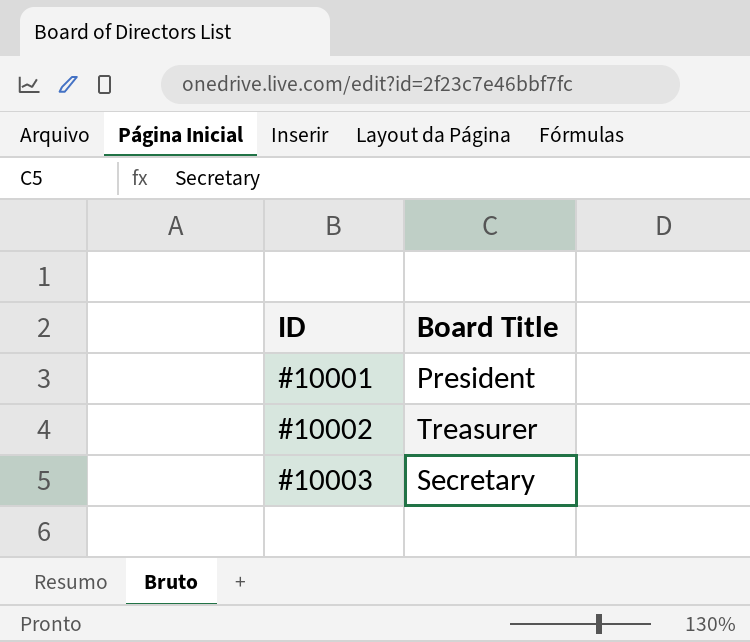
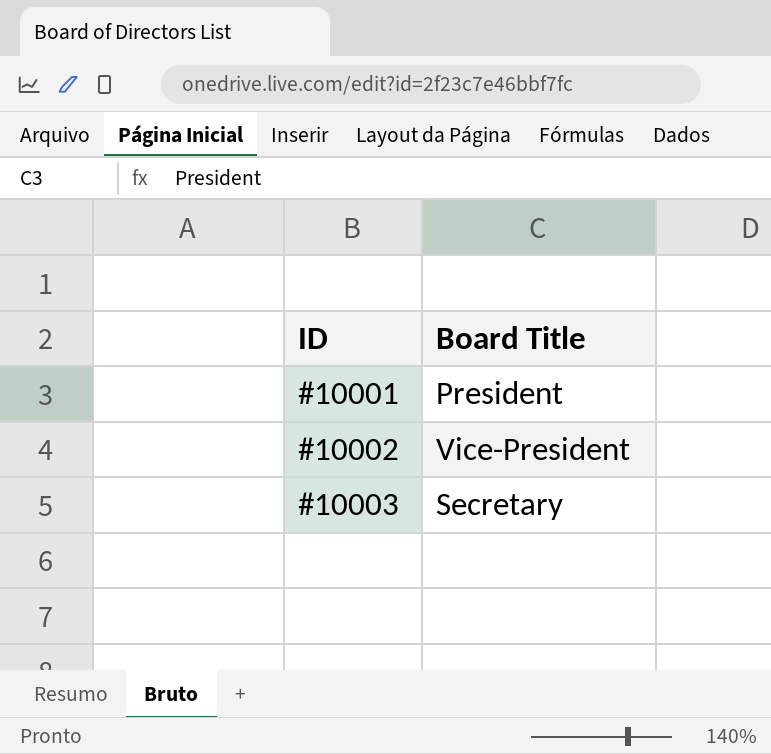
#10002 | Board Title: Treasurer -> Vice-President

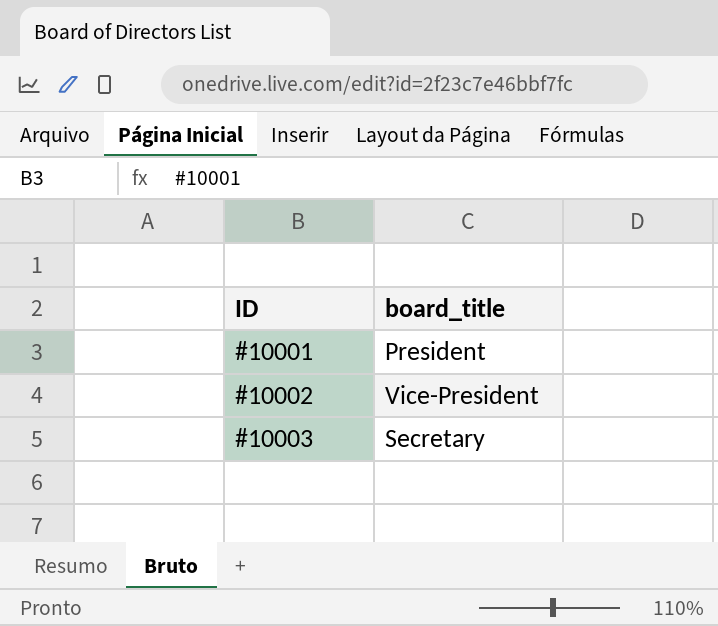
column name: Board Title -> board_title

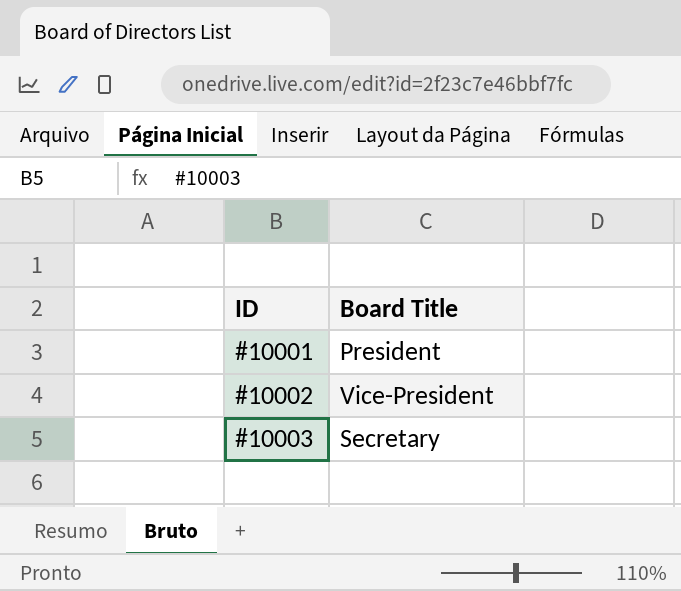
column name: board_title -> Board Title

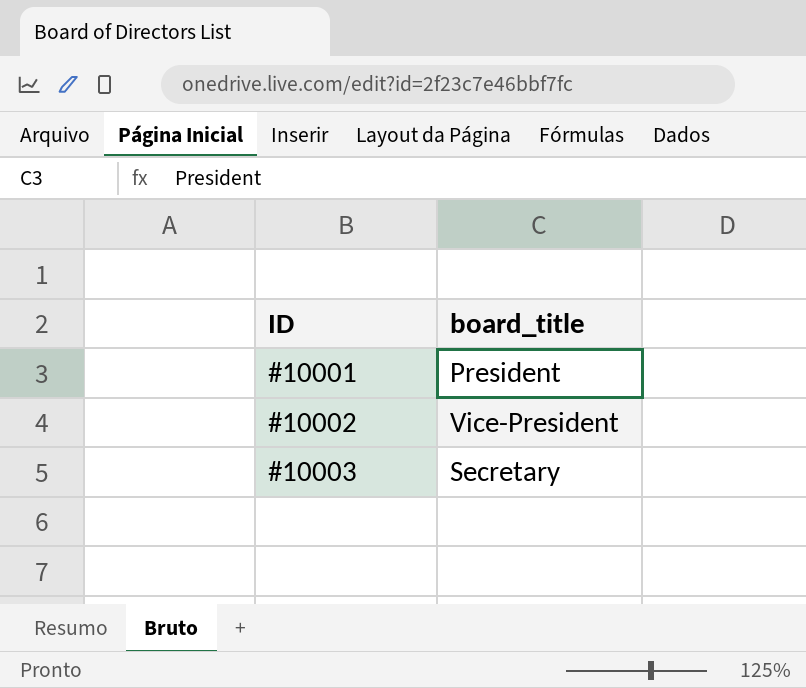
column name: Board Title -> board_title

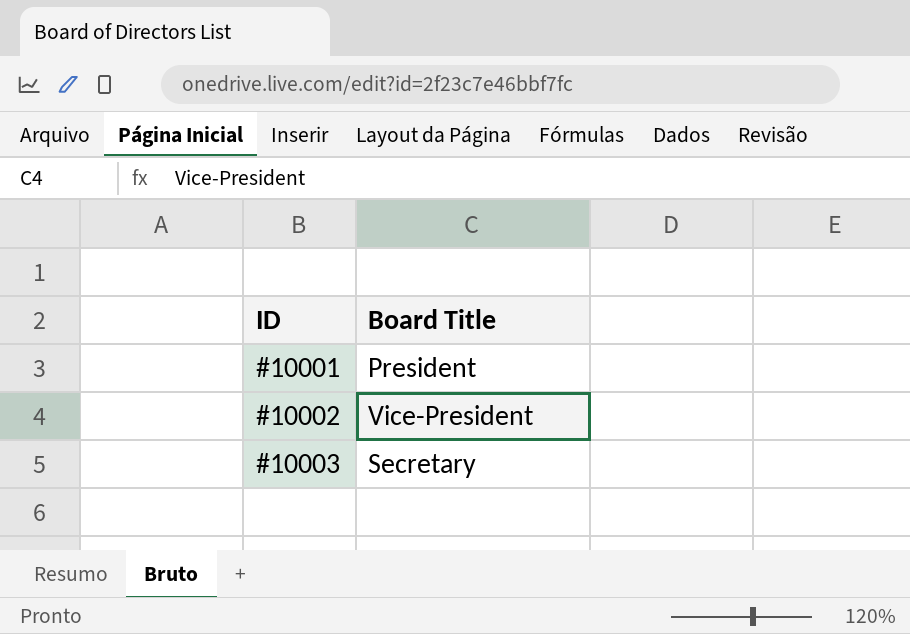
column name: board_title -> Board Title

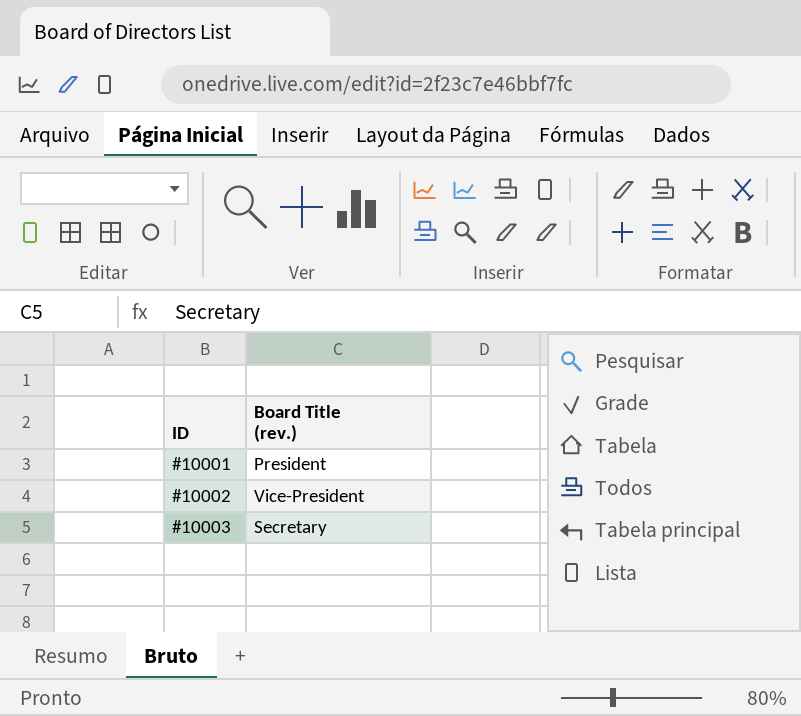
column name: Board Title -> Board Title (rev.)

